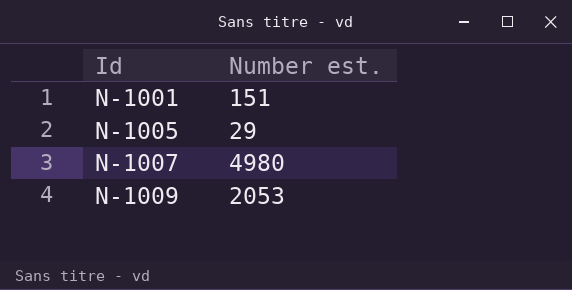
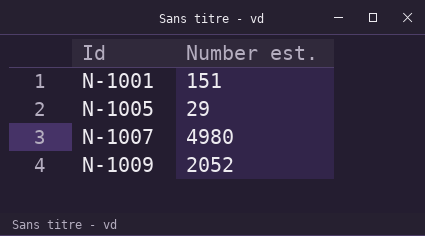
N-1009 | Number est.: 2053 -> 2052

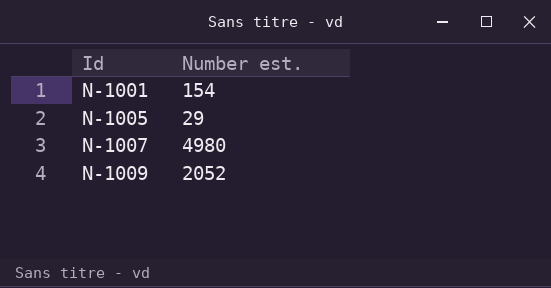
N-1001 | Number est.: 151 -> 154

